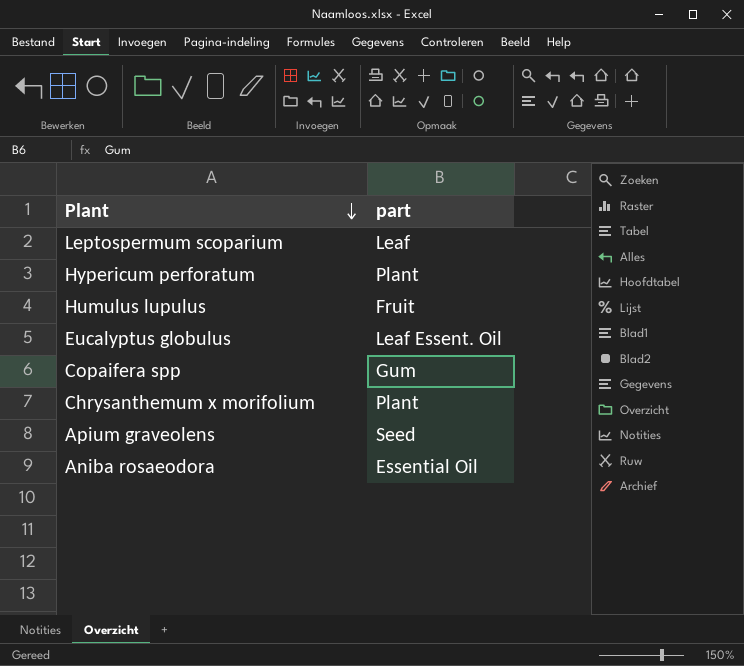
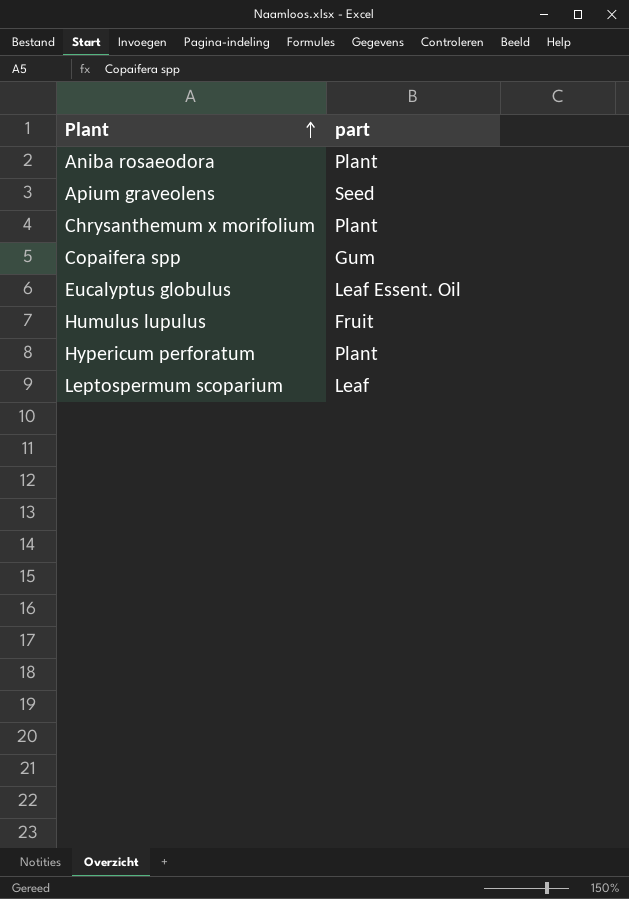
row order: Plant descending -> Plant ascending
Aniba rosaeodora | part: Essential Oil -> Plant

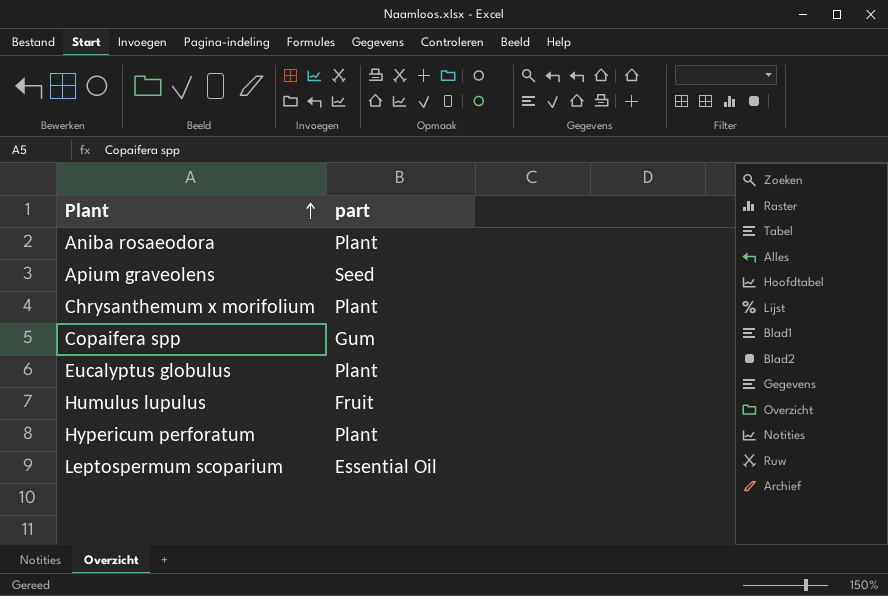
Eucalyptus globulus | part: Leaf Essent. Oil -> Plant
Leptospermum scoparium | part: Leaf -> Essential Oil

